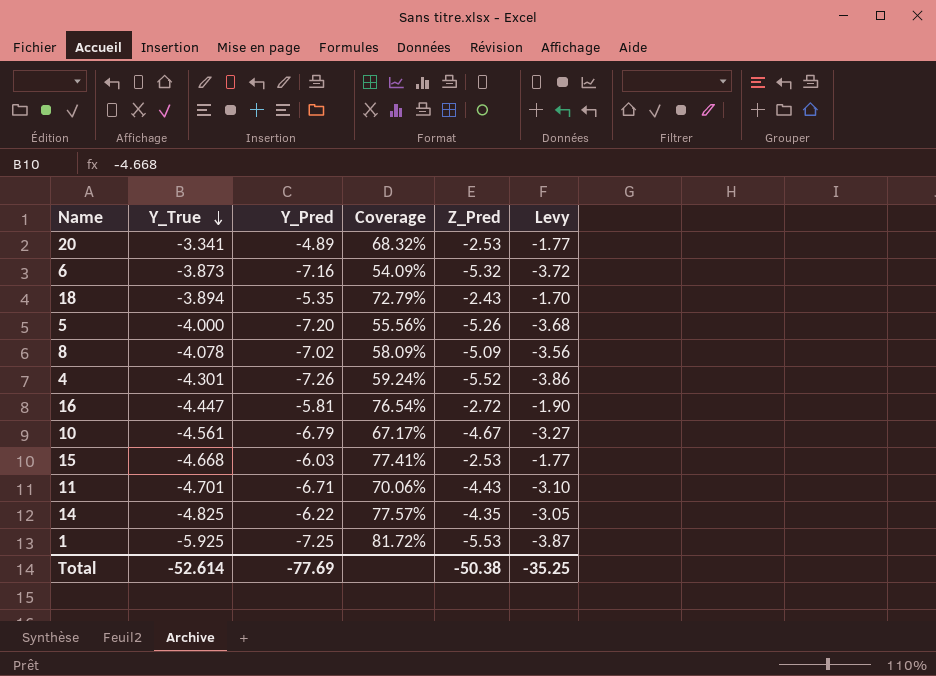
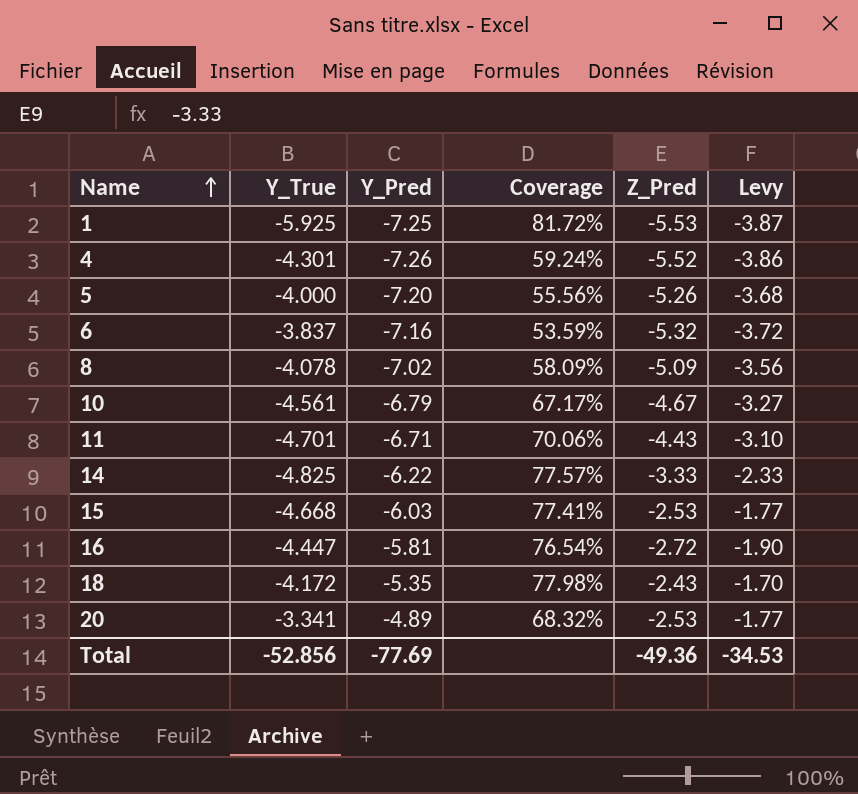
row order: Y_True descending -> Name ascending
6 | Y_True: -3.873 -> -3.837
6 | Coverage: 54.09% -> 53.59%
14 | Z_Pred: -4.35 -> -3.33
14 | Levy: -3.05 -> -2.33
18 | Y_True: -3.894 -> -4.172
18 | Coverage: 72.79% -> 77.98%
Total | Y_True: -52.614 -> -52.856
Total | Z_Pred: -50.38 -> -49.36
Total | Levy: -35.25 -> -34.53

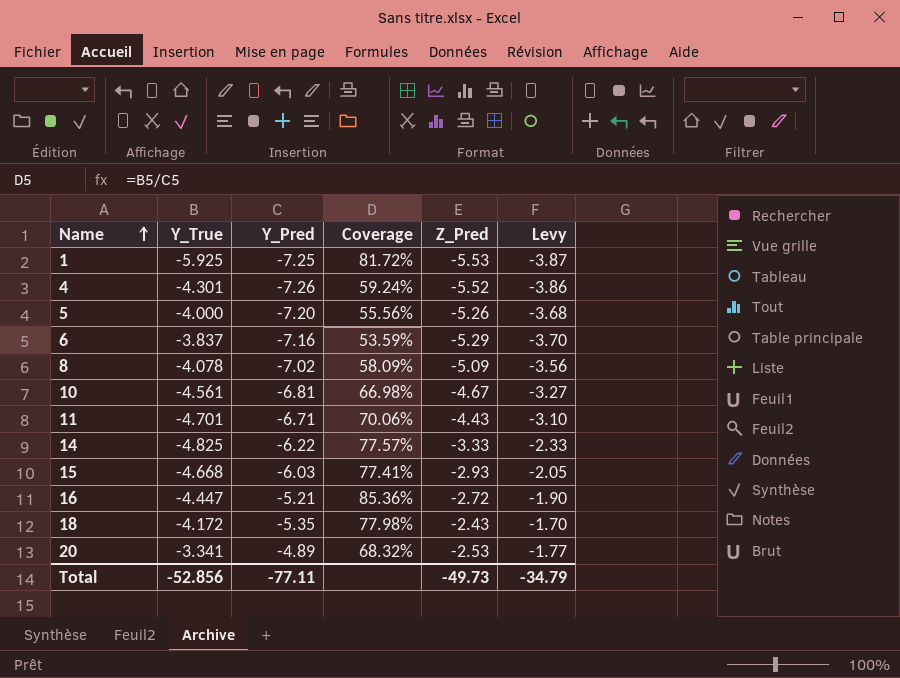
6 | Z_Pred: -5.32 -> -5.29
6 | Levy: -3.72 -> -3.70
10 | Y_Pred: -6.79 -> -6.81
10 | Coverage: 67.17% -> 66.98%
15 | Z_Pred: -2.53 -> -2.93
15 | Levy: -1.77 -> -2.05
16 | Y_Pred: -5.81 -> -5.21
16 | Coverage: 76.54% -> 85.36%
Total | Y_Pred: -77.69 -> -77.11
Total | Z_Pred: -49.36 -> -49.73
Total | Levy: -34.53 -> -34.79

